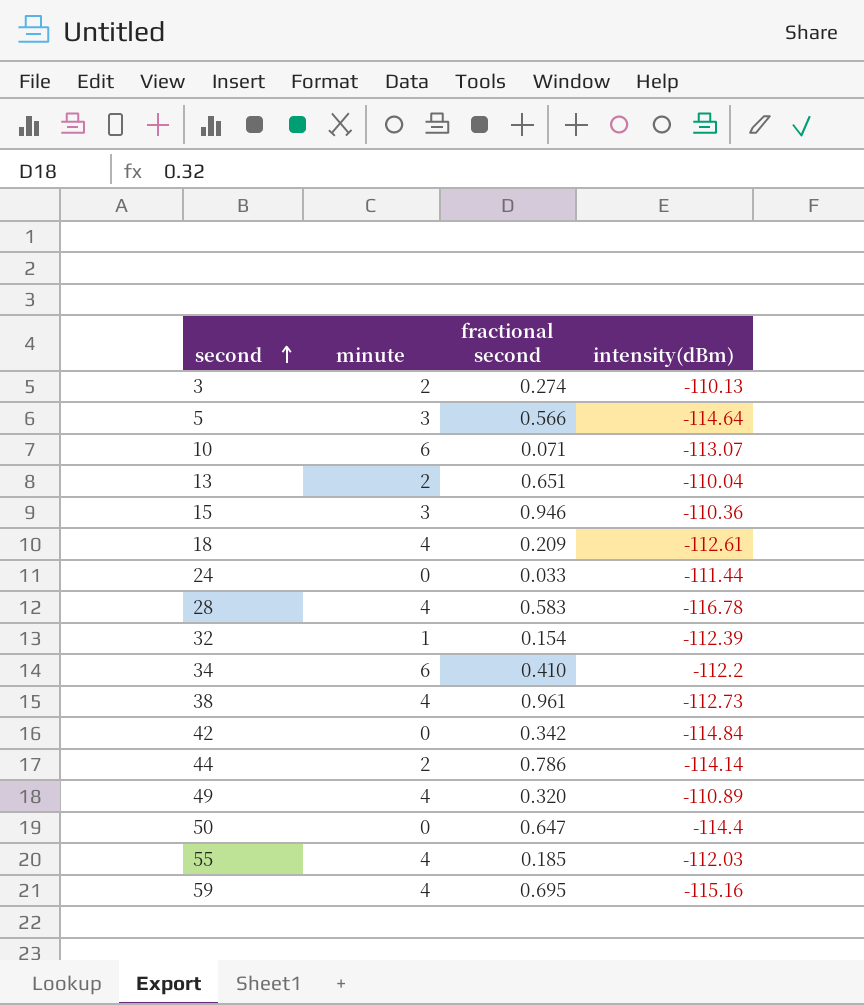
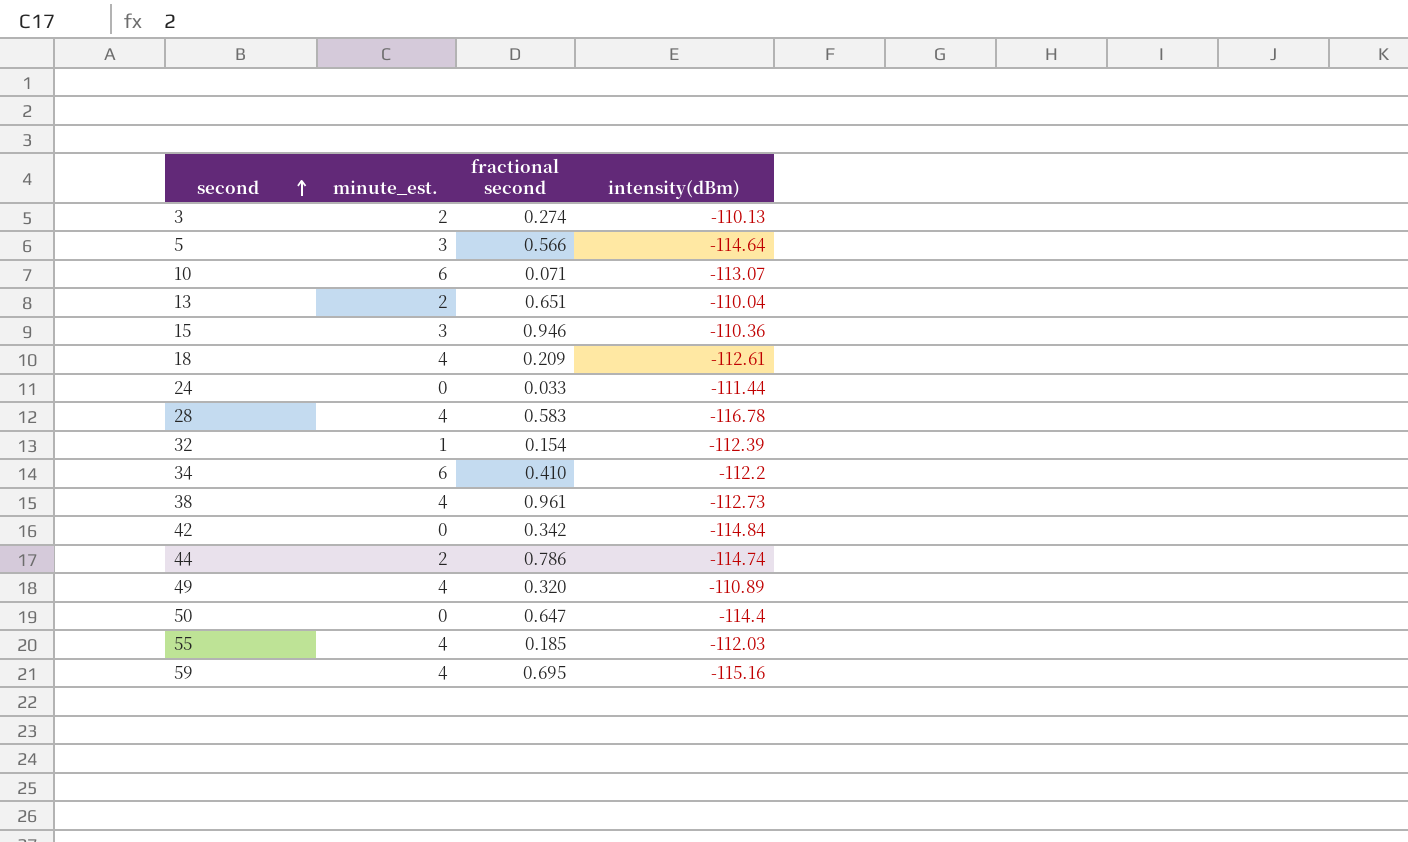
column name: minute -> minute_est.
44 | intensity(dBm): -114.14 -> -114.74

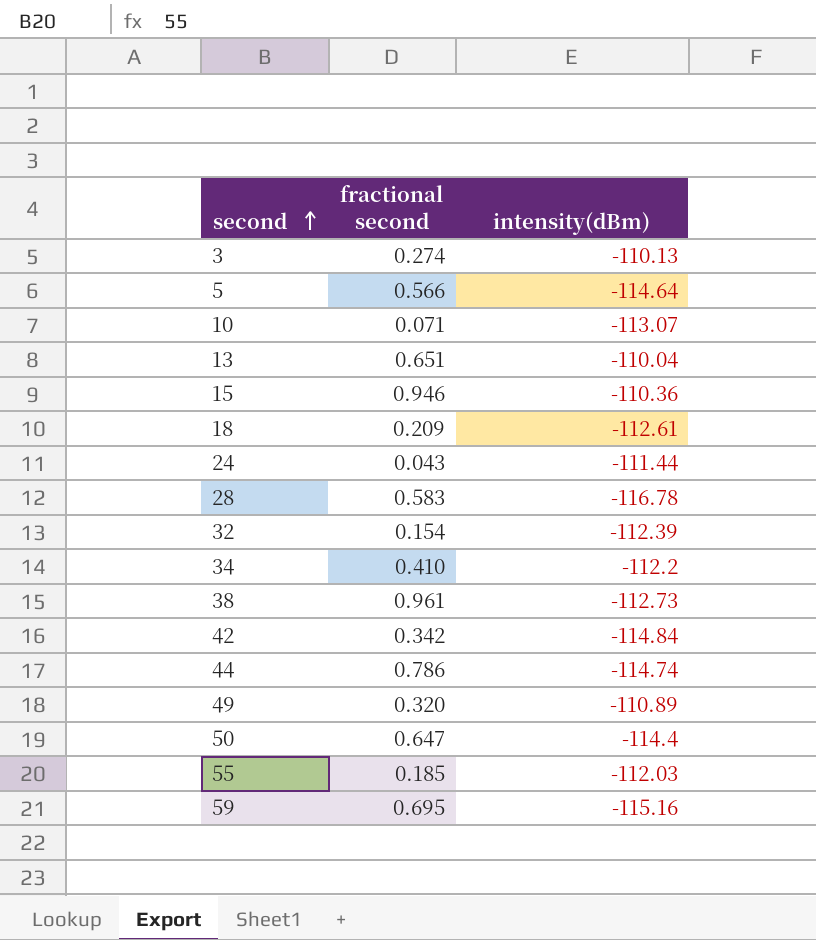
column minute_est. | position: 2 -> none
24 | fractional second: 0.033 -> 0.043

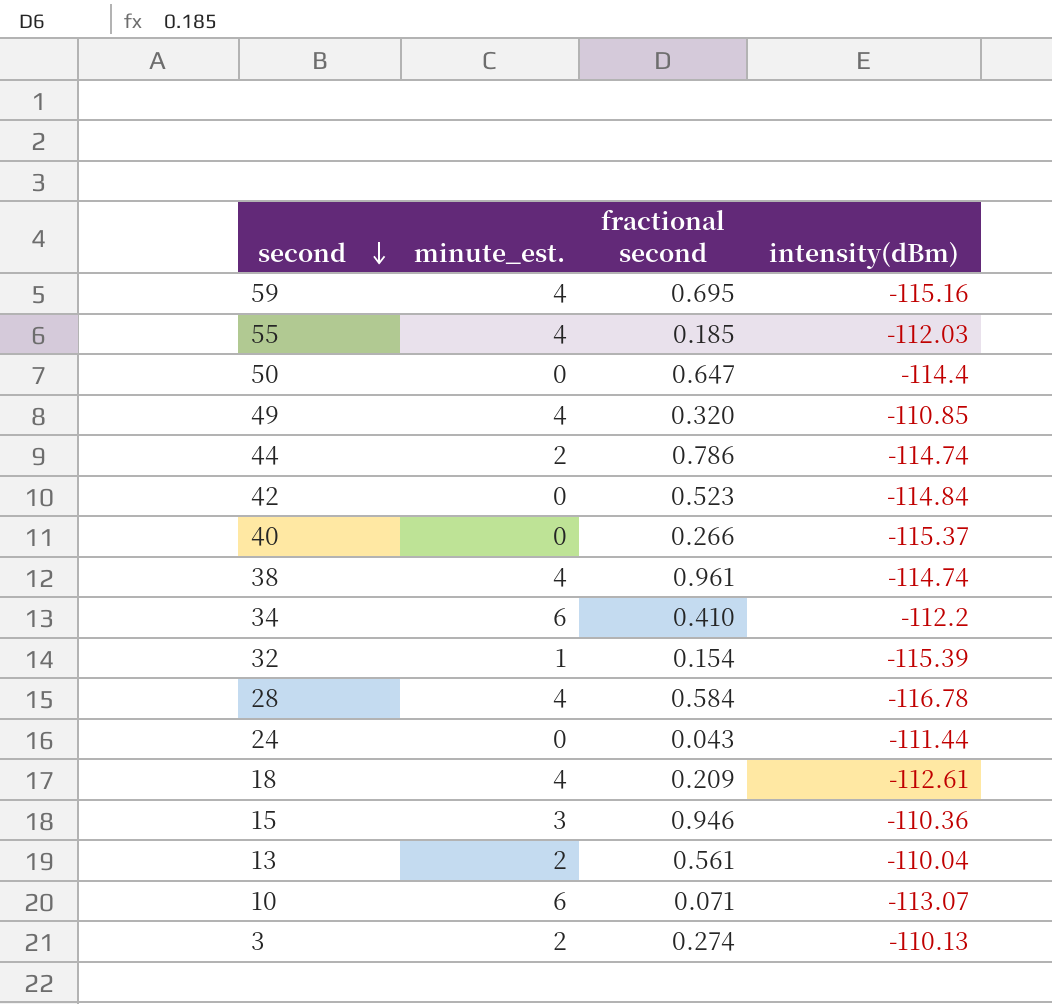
row order: second ascending -> second descending
column minute_est. | position: none -> 2
row 5: 0.566 | -114.64 -> none
49 | intensity(dBm): -110.89 -> -110.85
42 | fractional second: 0.342 -> 0.523
row 40: none -> 0 | 0.266 | -115.37
38 | intensity(dBm): -112.73 -> -114.74
32 | intensity(dBm): -112.39 -> -115.39
28 | fractional second: 0.583 -> 0.584
13 | fractional second: 0.651 -> 0.561

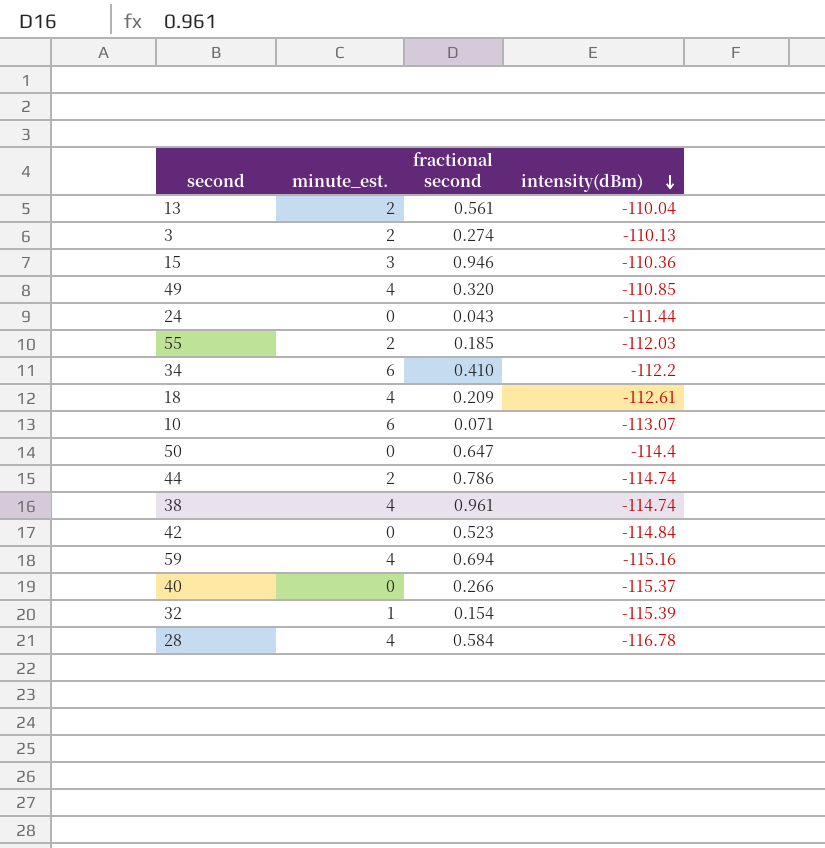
row order: second descending -> intensity(dBm) descending
55 | minute_est.: 4 -> 2
59 | fractional second: 0.695 -> 0.694

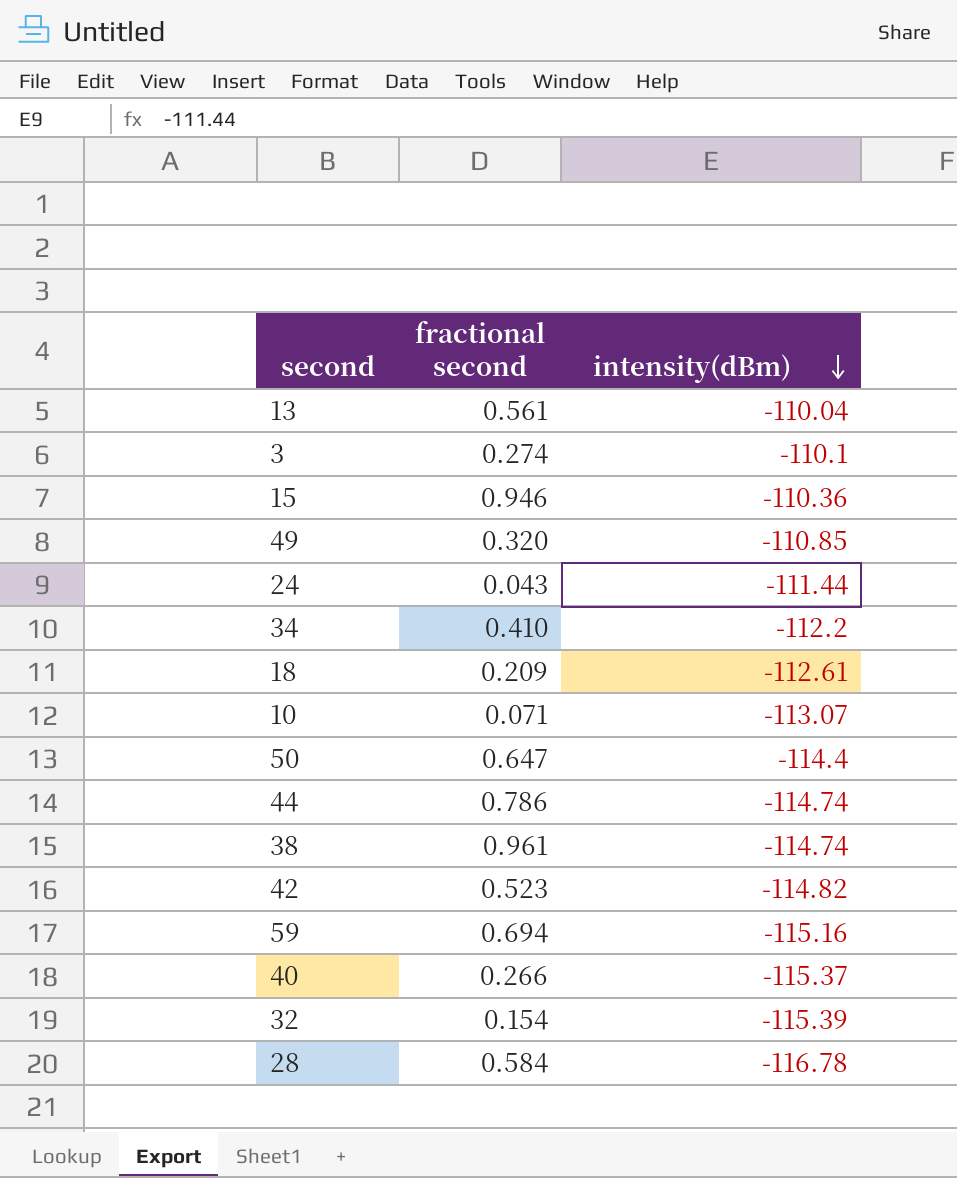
column minute_est. | position: 2 -> none
row 55: 2 | 0.185 | -112.03 -> none
3 | intensity(dBm): -110.13 -> -110.1
42 | intensity(dBm): -114.84 -> -114.82

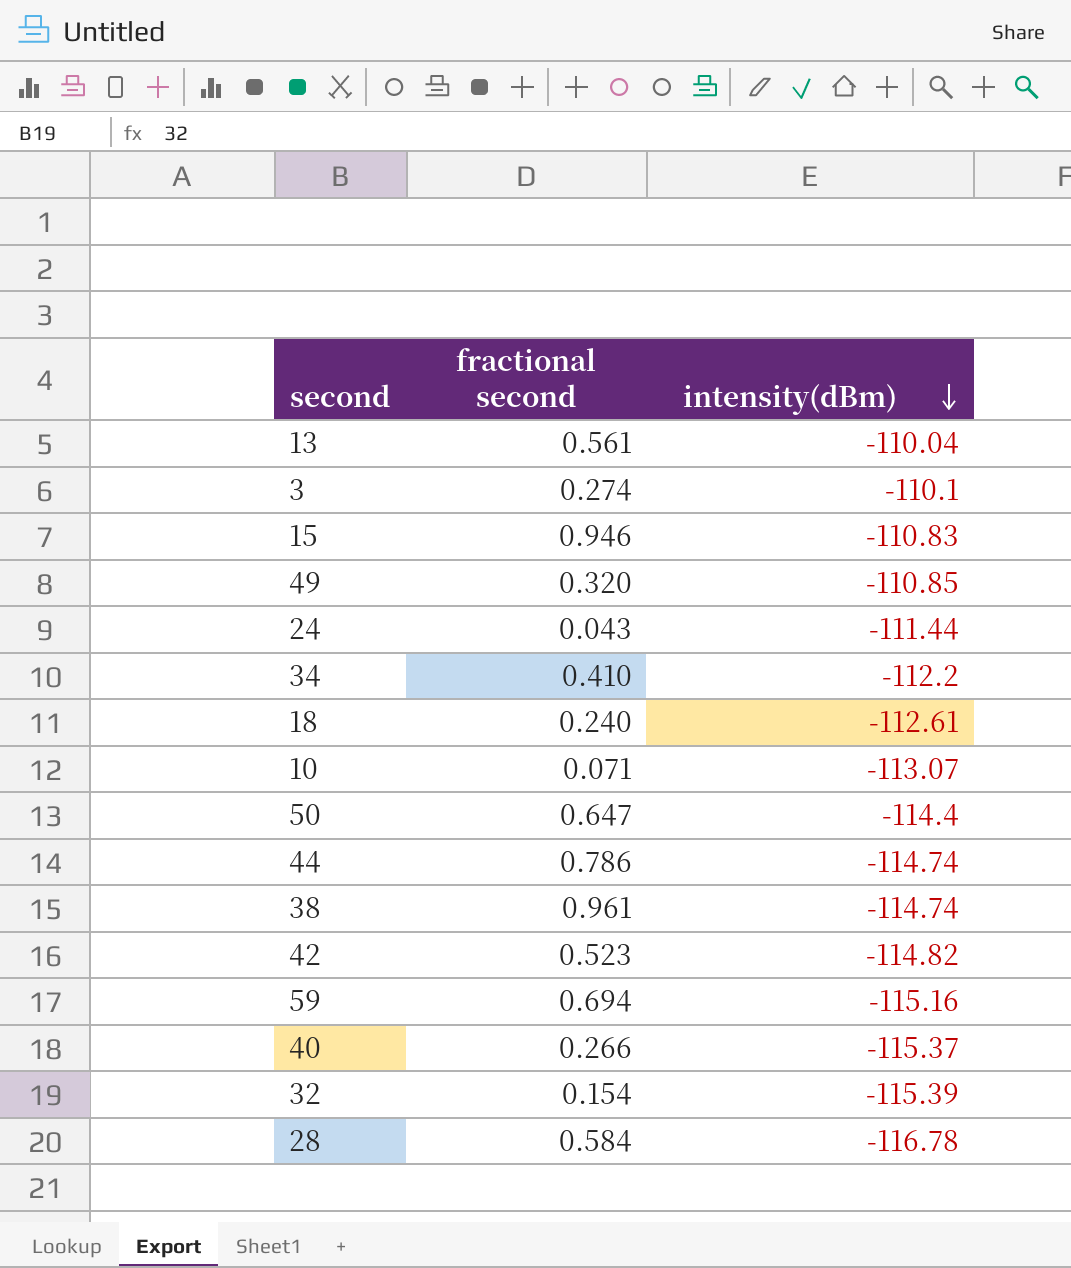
15 | intensity(dBm): -110.36 -> -110.83
18 | fractional second: 0.209 -> 0.240

